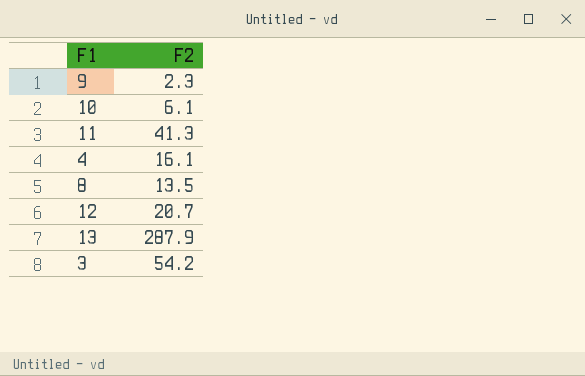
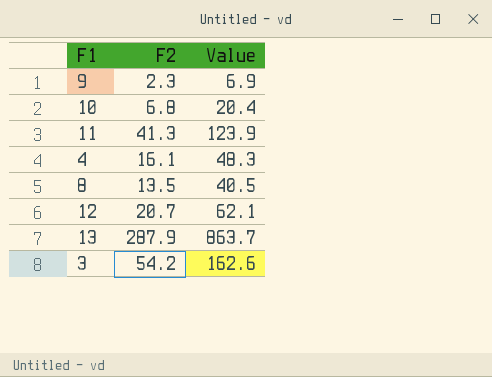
column Value | formula: none -> [F2] * 3
10 | F2: 6.1 -> 6.8

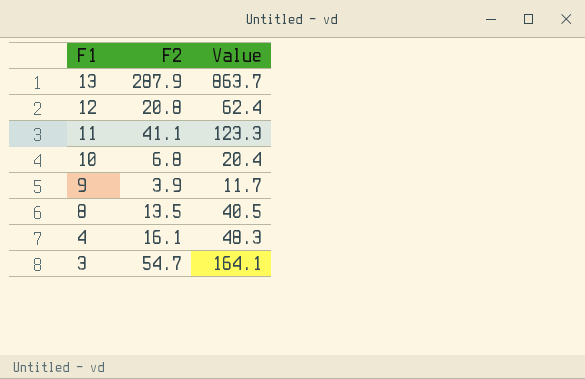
row order: none -> F1 descending
12 | F2: 20.7 -> 20.8
12 | Value: 62.1 -> 62.4
11 | F2: 41.3 -> 41.1
11 | Value: 123.9 -> 123.3
9 | F2: 2.3 -> 3.9
9 | Value: 6.9 -> 11.7
3 | F2: 54.2 -> 54.7
3 | Value: 162.6 -> 164.1

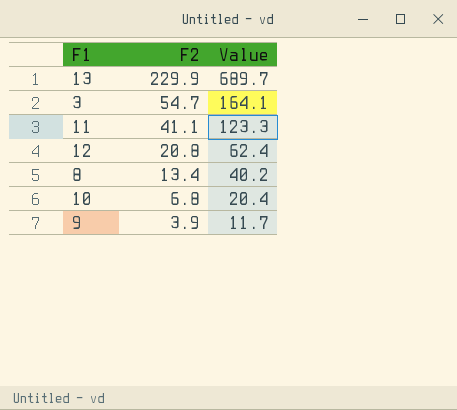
row order: F1 descending -> F2 descending
row 4: 16.1 | 48.3 -> none
13 | F2: 287.9 -> 229.9
13 | Value: 863.7 -> 689.7
8 | F2: 13.5 -> 13.4
8 | Value: 40.5 -> 40.2

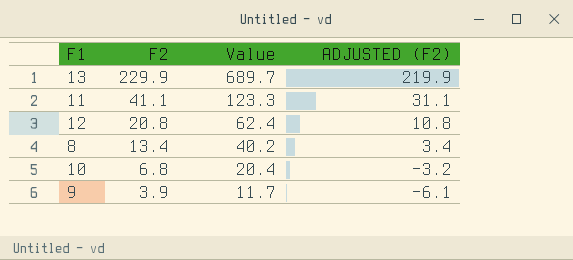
column ADJUSTED (F2) | formula: none -> [F2] - 10
row 3: 54.7 | 164.1 -> none

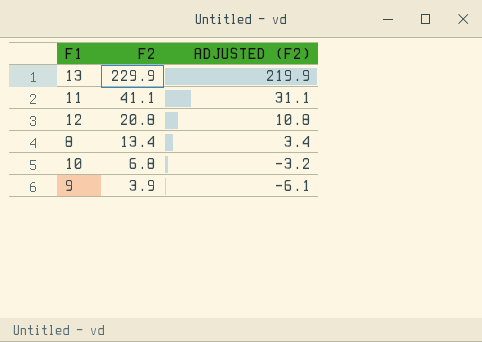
column Value | formula: [F2] * 3 -> none

